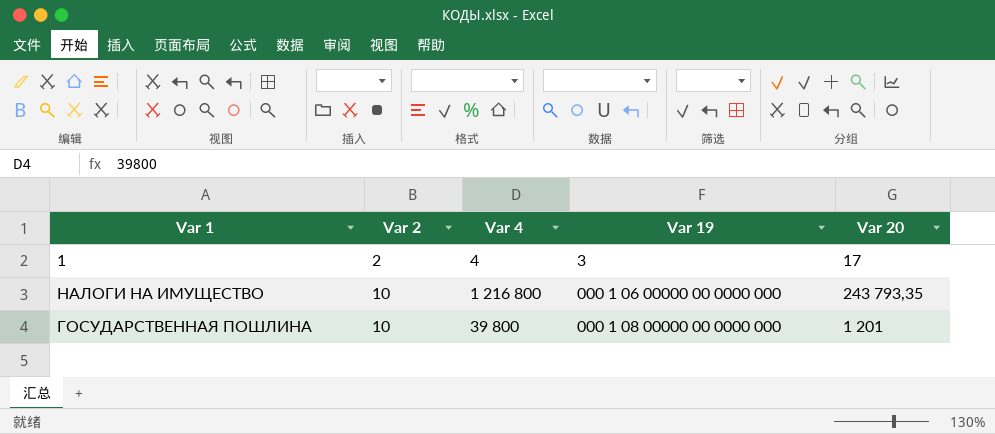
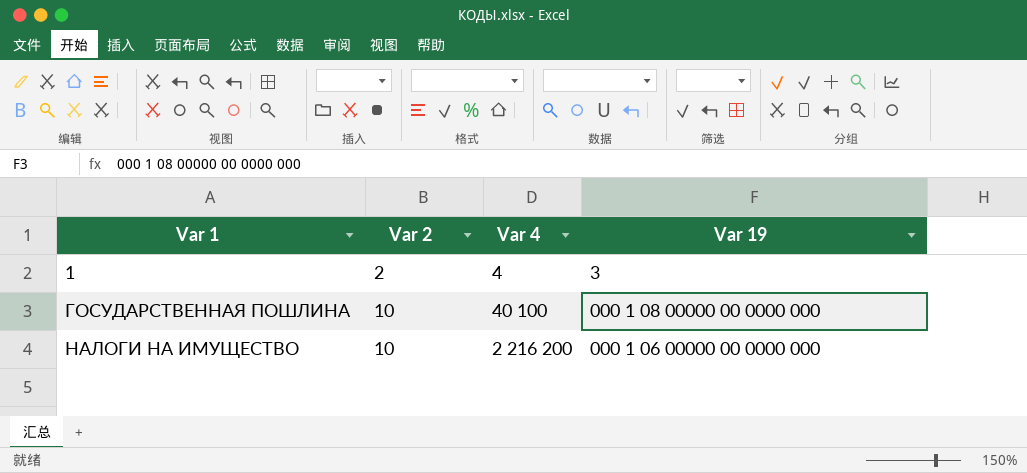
row order: Var 2 ascending -> Var 1 ascending
column Var 20 | position: 5 -> none
ГОСУДАРСТВЕННАЯ ПОШЛИНА | Var 4: 39 800 -> 40 100
НАЛОГИ НА ИМУЩЕСТВО | Var 4: 1 216 800 -> 2 216 200

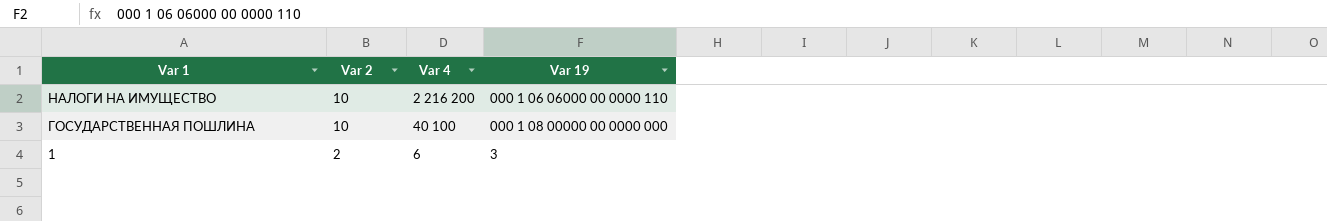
row order: Var 1 ascending -> Var 1 descending
НАЛОГИ НА ИМУЩЕСТВО | Var 19: 000 1 06 00000 00 0000 000 -> 000 1 06 06000 00 0000 110
1 | Var 4: 4 -> 6

